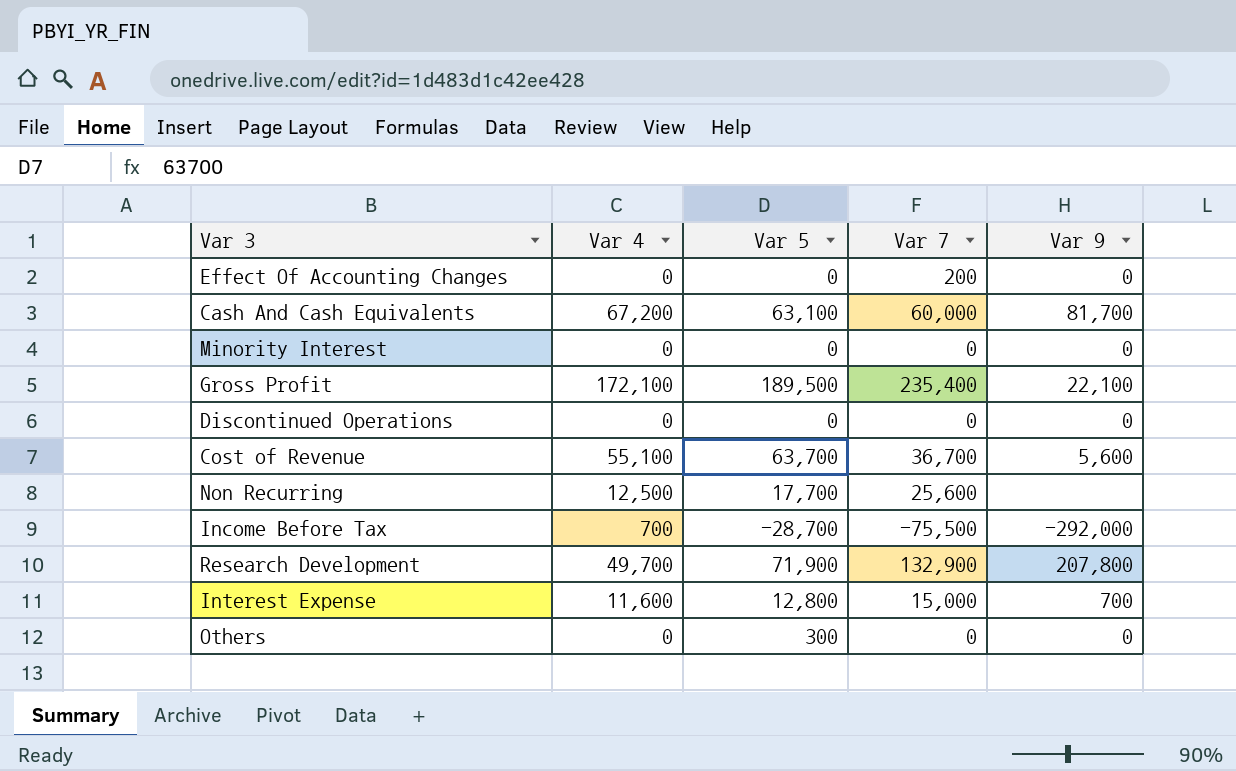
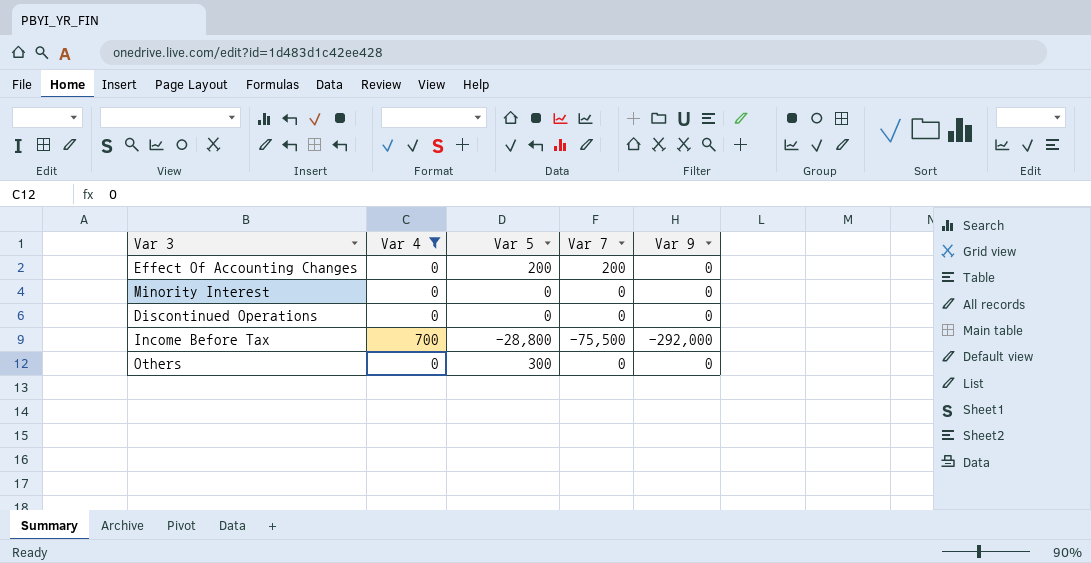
filter: none -> Var 4 <= 700
Effect Of Accounting Changes | Var 5: 0 -> 200
Income Before Tax | Var 5: -28,700 -> -28,800

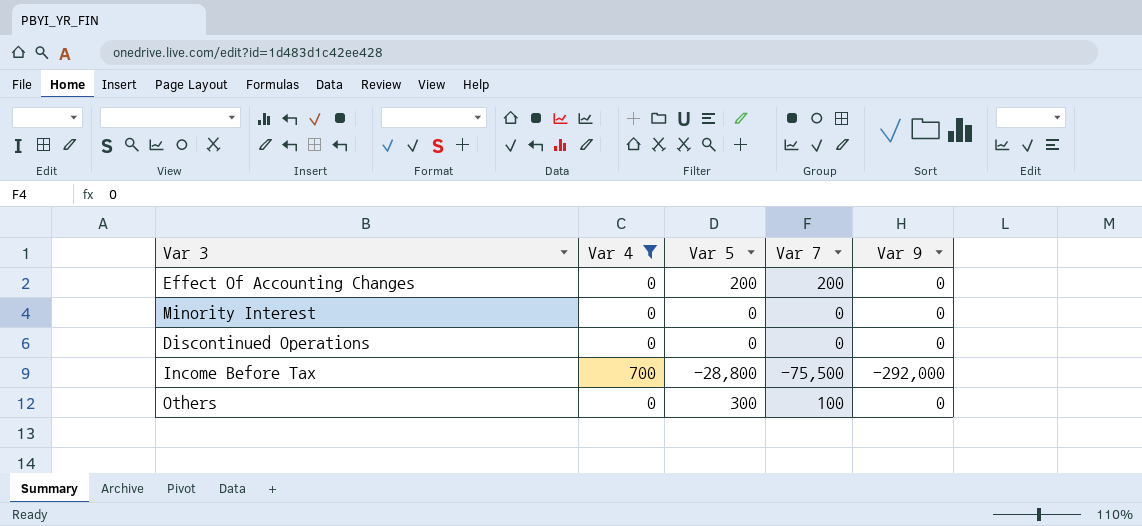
Others | Var 7: 0 -> 100

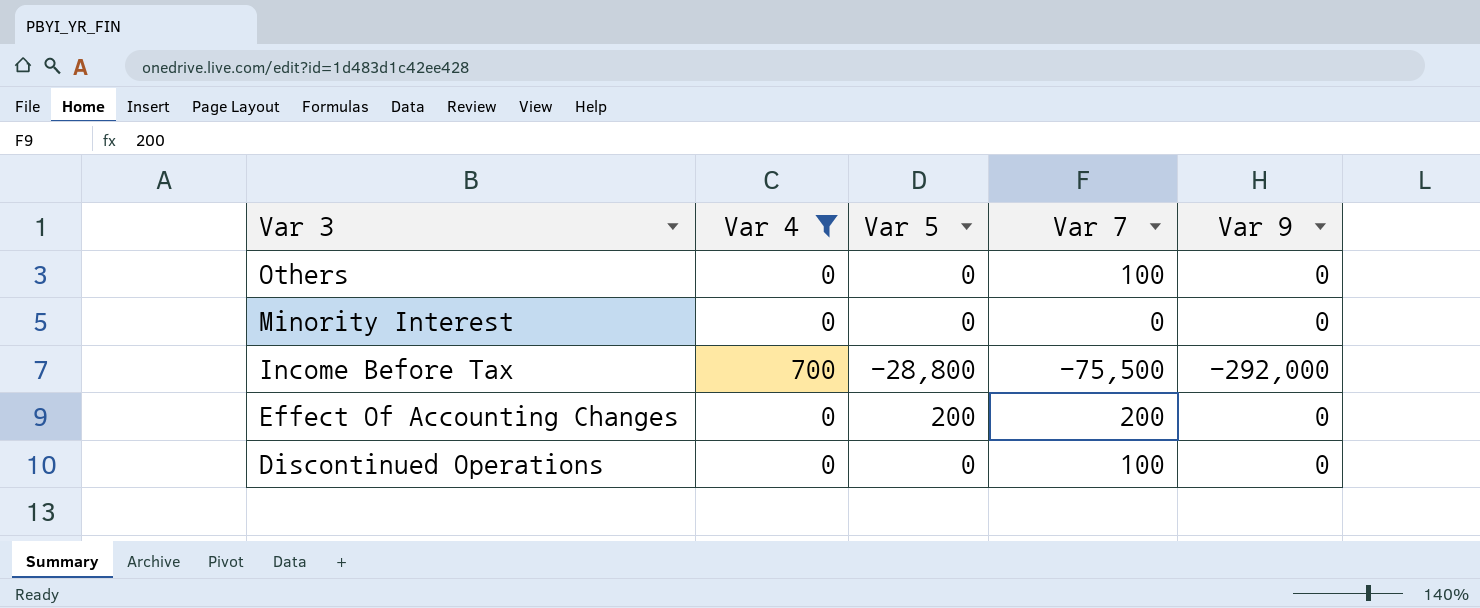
row order: none -> Var 3 descending
Others | Var 5: 300 -> 0
Discontinued Operations | Var 7: 0 -> 100

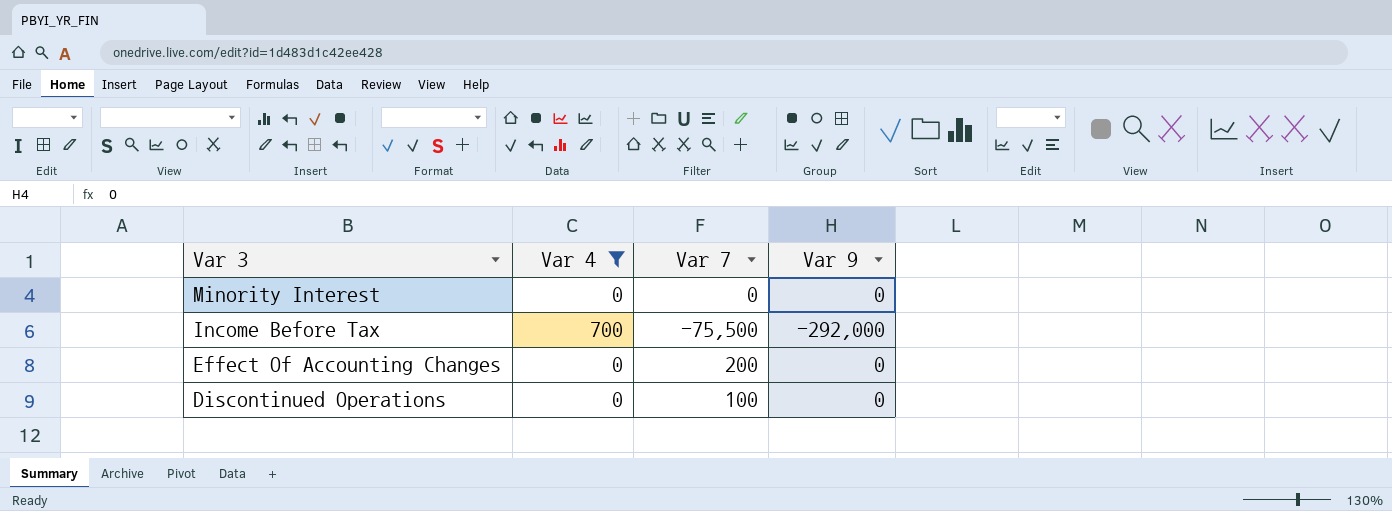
column Var 5 | position: 3 -> none
row Others: 0 | 0 | 100 | 0 -> none

